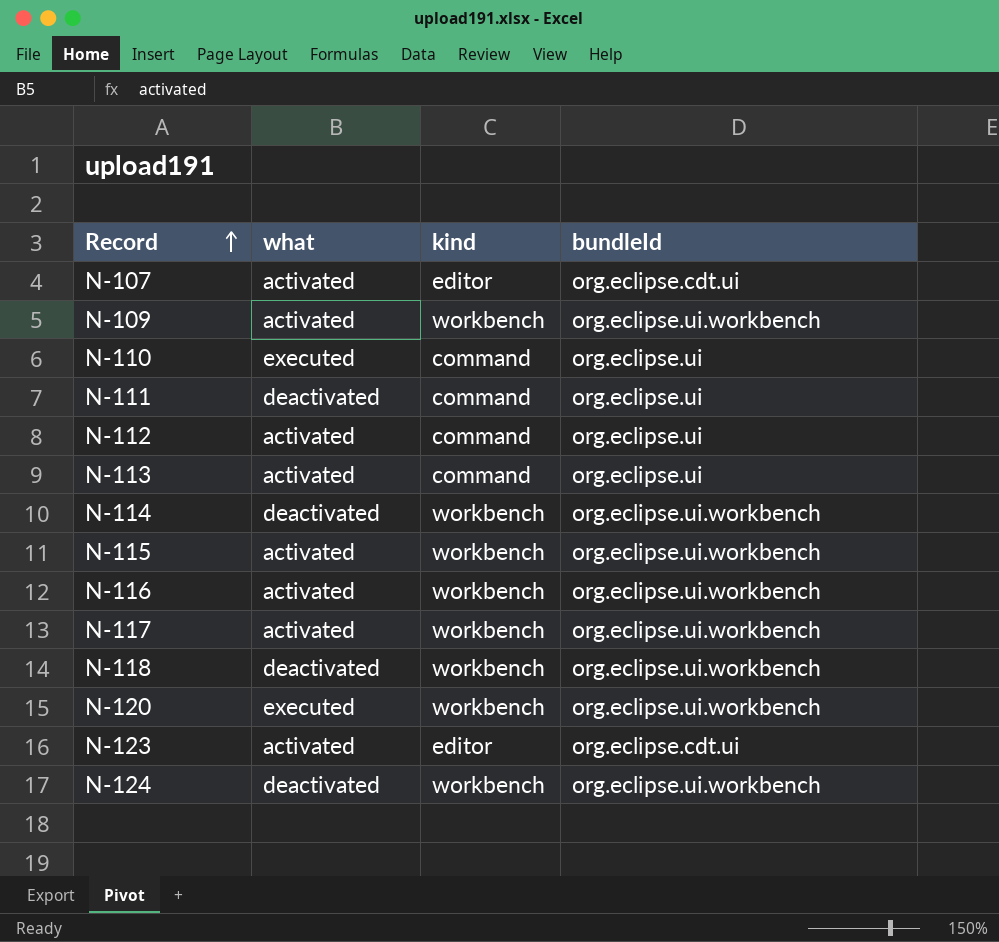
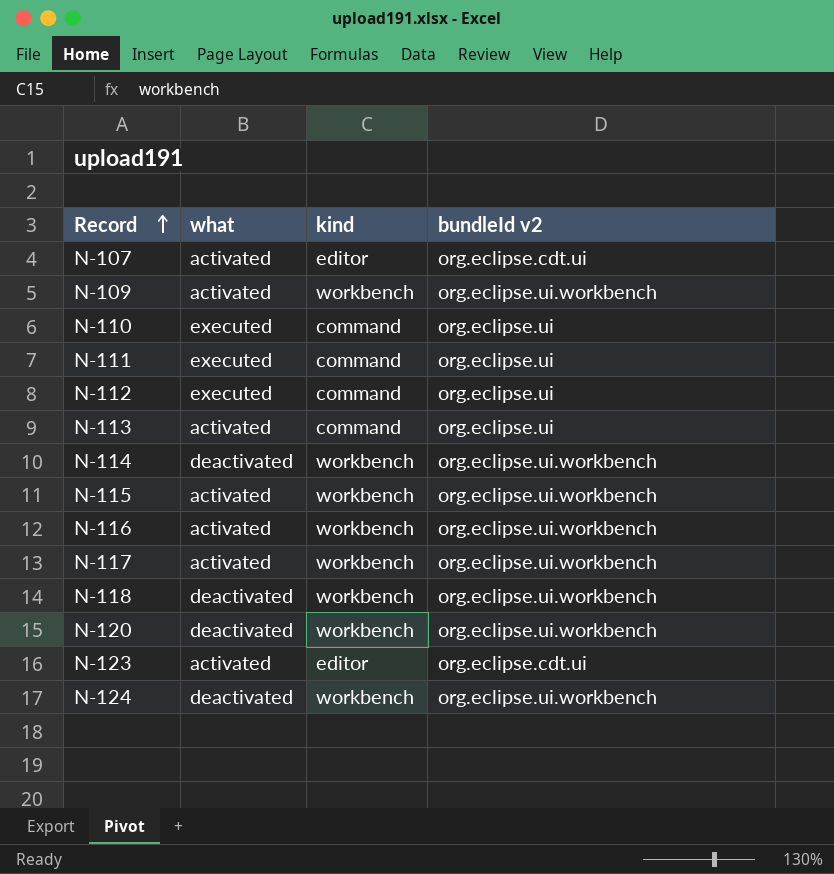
column name: bundleId -> bundleId v2
N-111 | what: deactivated -> executed
N-112 | what: activated -> executed
N-120 | what: executed -> deactivated

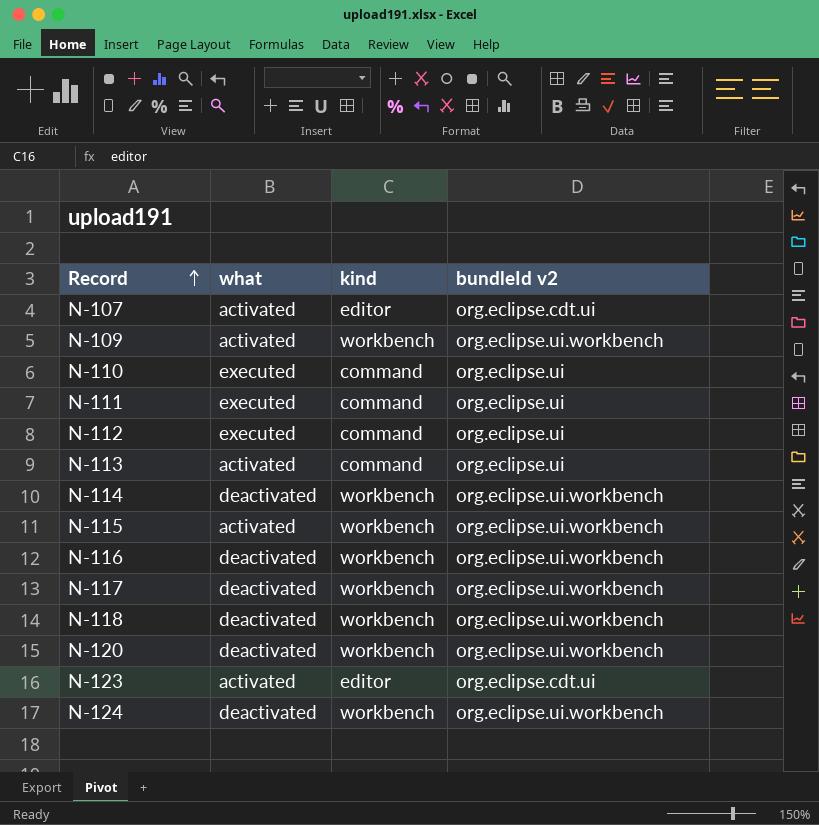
N-116 | what: activated -> deactivated
N-117 | what: activated -> deactivated

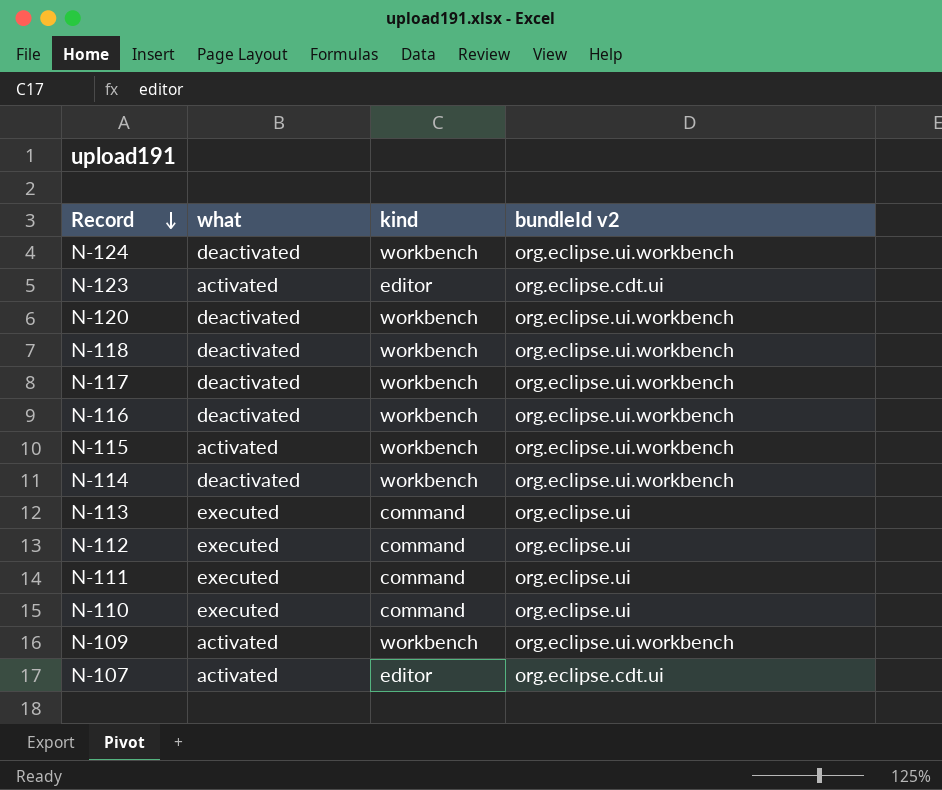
row order: Record ascending -> Record descending
N-113 | what: activated -> executed

